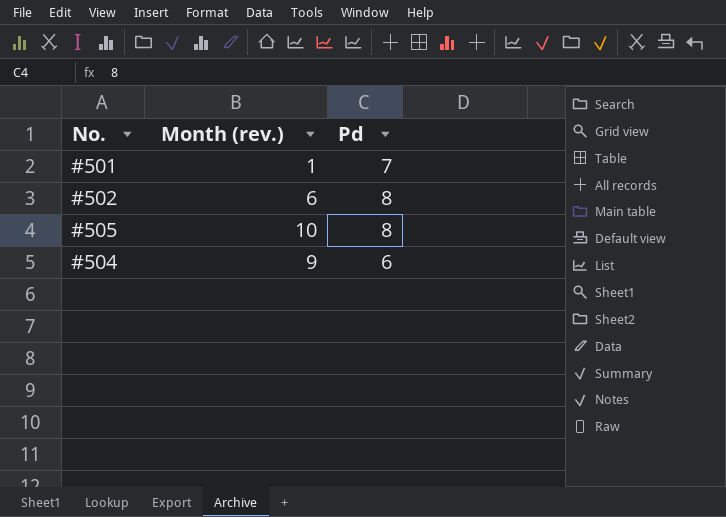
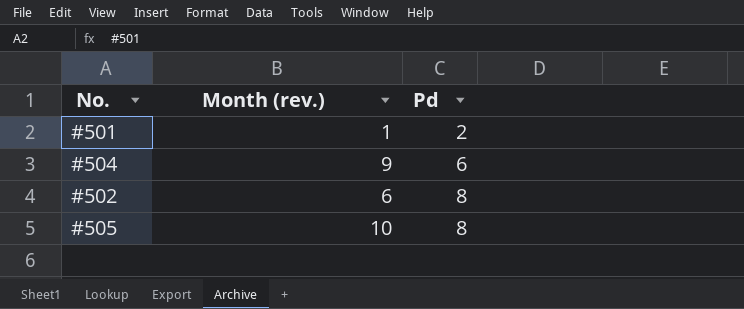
row order: none -> Pd ascending
#501 | Pd: 7 -> 2

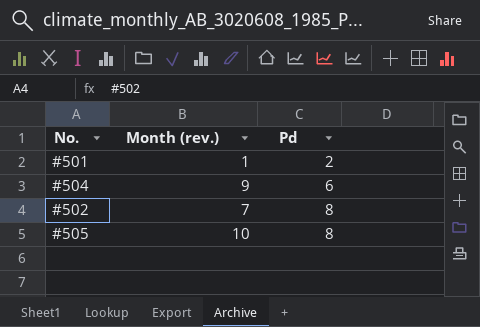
#502 | Month (rev.): 6 -> 7

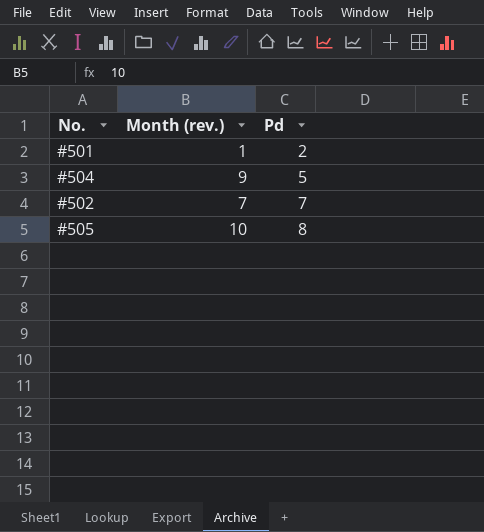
#504 | Pd: 6 -> 5
#502 | Pd: 8 -> 7

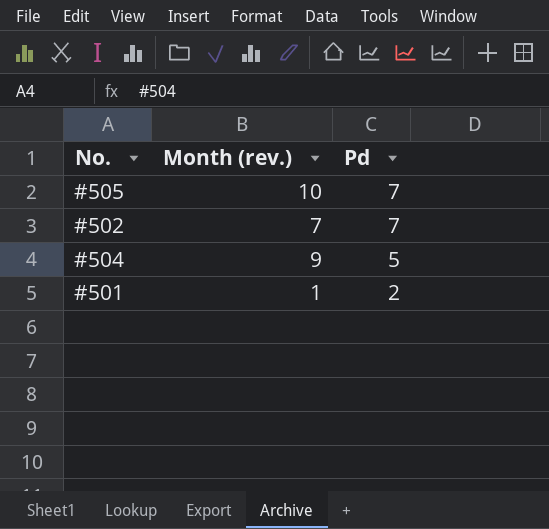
row order: Pd ascending -> Pd descending
#505 | Pd: 8 -> 7

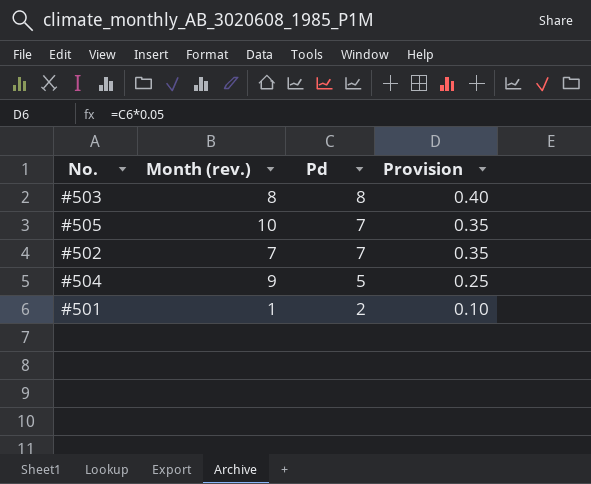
column Provision | formula: none -> [Pd] * 0.05
row #503: none -> 8 | 8 | 0.40

